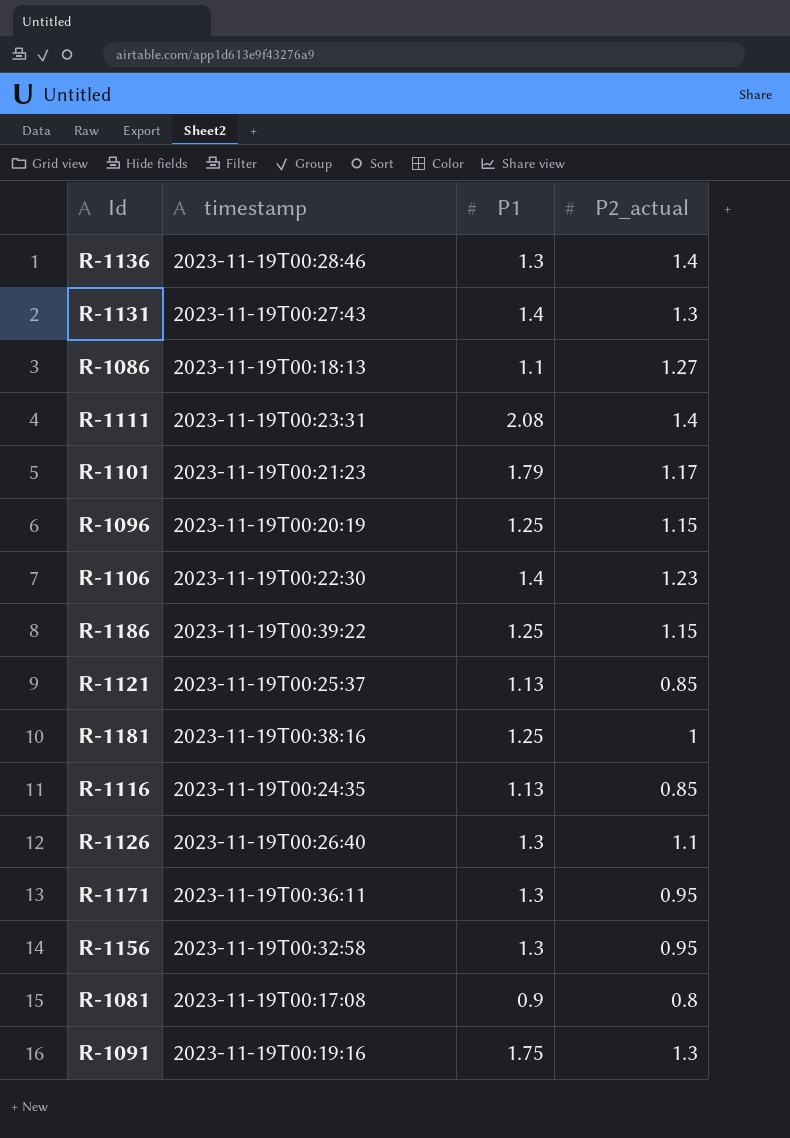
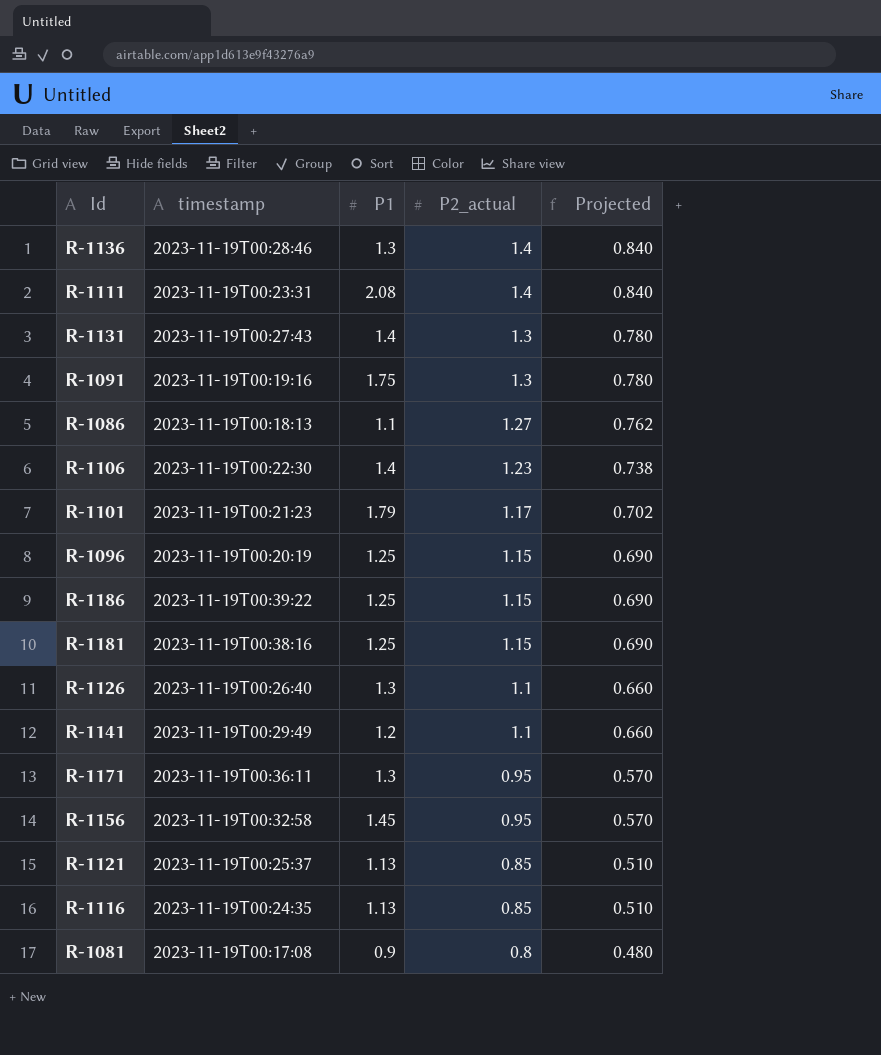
row order: none -> P2_actual descending
column Projected | formula: none -> [P2_actual] * 0.6
R-1181 | P2_actual: 1 -> 1.15
row R-1141: none -> 2023-11-19T00:29:49 | 1.2 | 1.1 | 0.660
R-1156 | P1: 1.3 -> 1.45

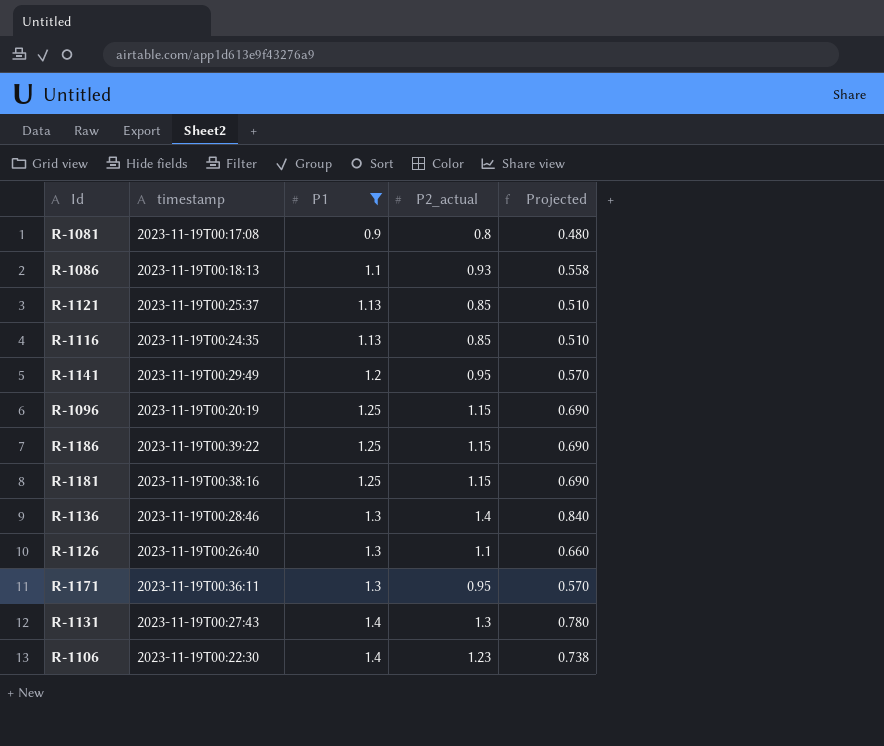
filter: none -> P1 <= 1.4
row order: P2_actual descending -> P1 ascending
R-1086 | P2_actual: 1.27 -> 0.93
R-1086 | Projected: 0.762 -> 0.558
R-1141 | P2_actual: 1.1 -> 0.95
R-1141 | Projected: 0.660 -> 0.570

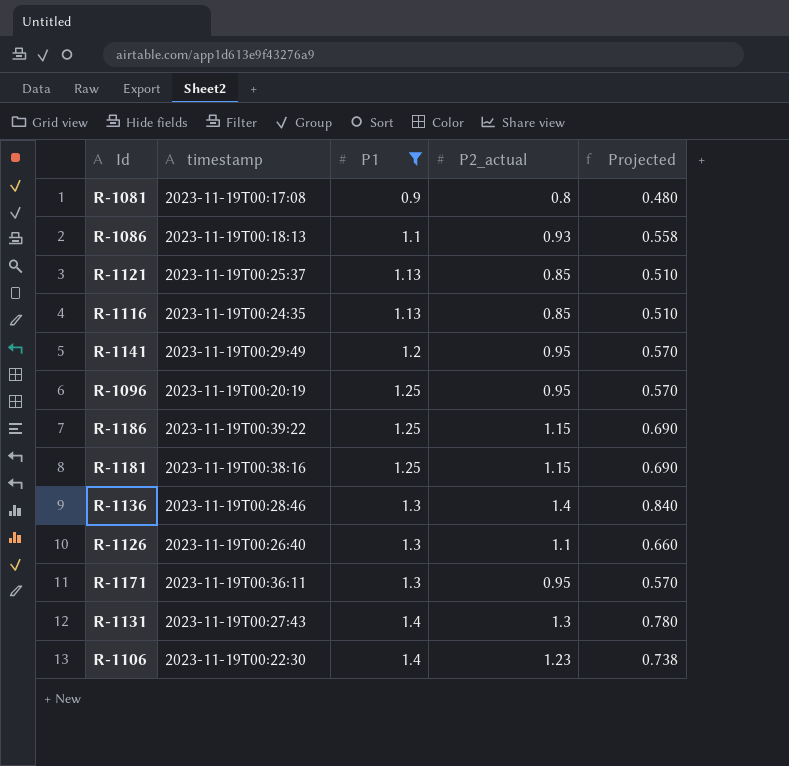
R-1096 | P2_actual: 1.15 -> 0.95
R-1096 | Projected: 0.690 -> 0.570

